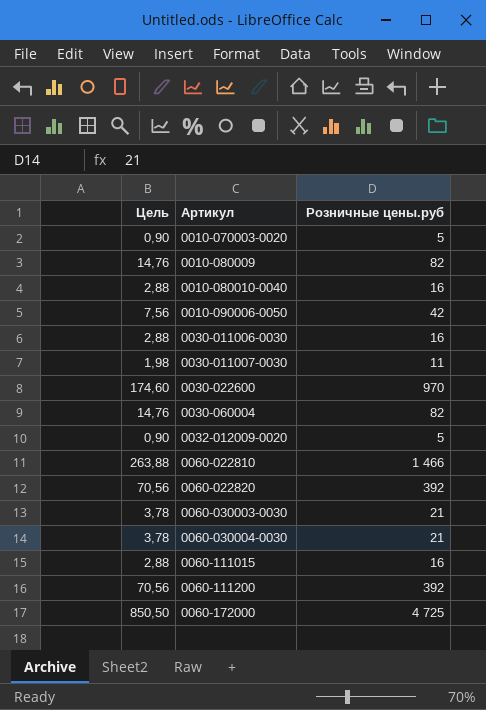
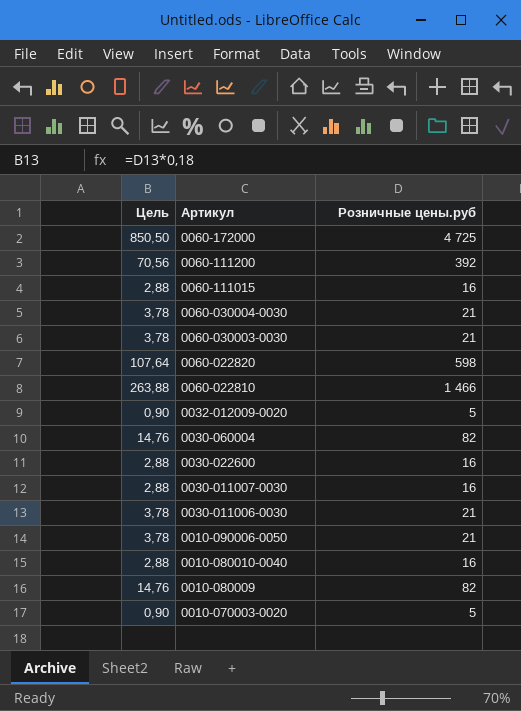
row order: Артикул ascending -> Артикул descending
0060-022820 | Цель: 70,56 -> 107,64
0060-022820 | Розничные цены.руб: 392 -> 598
0030-022600 | Цель: 174,60 -> 2,88
0030-022600 | Розничные цены.руб: 970 -> 16
0030-011007-0030 | Цель: 1,98 -> 2,88
0030-011007-0030 | Розничные цены.руб: 11 -> 16
0030-011006-0030 | Цель: 2,88 -> 3,78
0030-011006-0030 | Розничные цены.руб: 16 -> 21
0010-090006-0050 | Цель: 7,56 -> 3,78
0010-090006-0050 | Розничные цены.руб: 42 -> 21

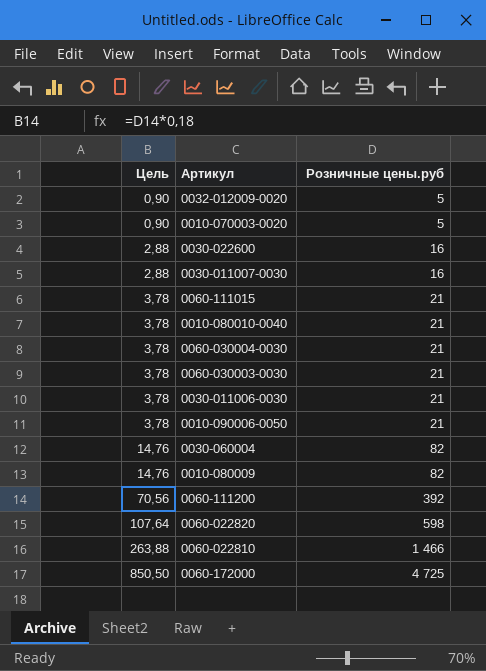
row order: Артикул descending -> Цель ascending
0060-111015 | Цель: 2,88 -> 3,78
0060-111015 | Розничные цены.руб: 16 -> 21
0010-080010-0040 | Цель: 2,88 -> 3,78
0010-080010-0040 | Розничные цены.руб: 16 -> 21

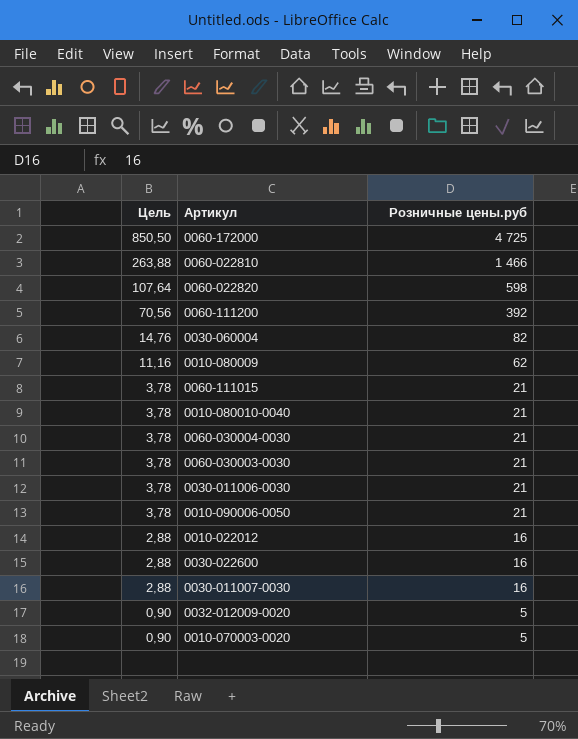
row order: Цель ascending -> Цель descending
0010-080009 | Цель: 14,76 -> 11,16
0010-080009 | Розничные цены.руб: 82 -> 62
row 0010-022012: none -> 2,88 | 16

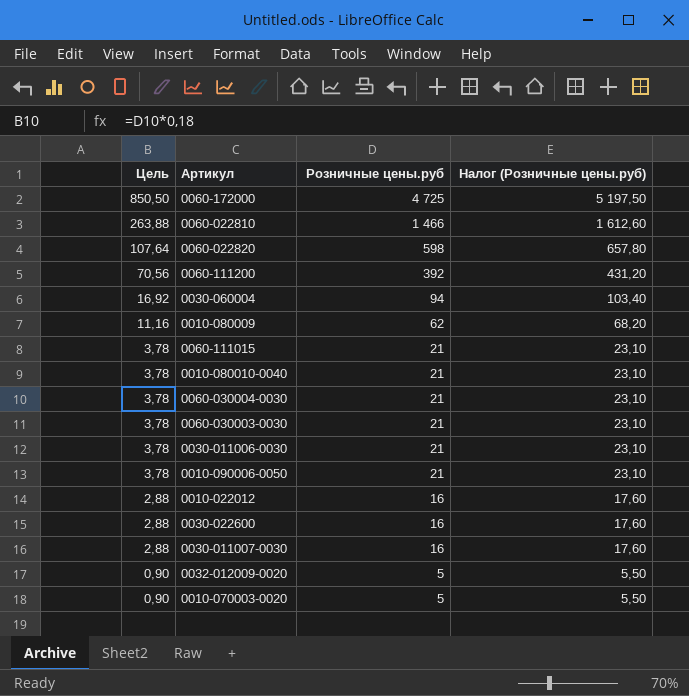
column Налог (Розничные цены.руб) | formula: none -> [Розничные цены.руб] * 1,1
0030-060004 | Цель: 14,76 -> 16,92
0030-060004 | Розничные цены.руб: 82 -> 94

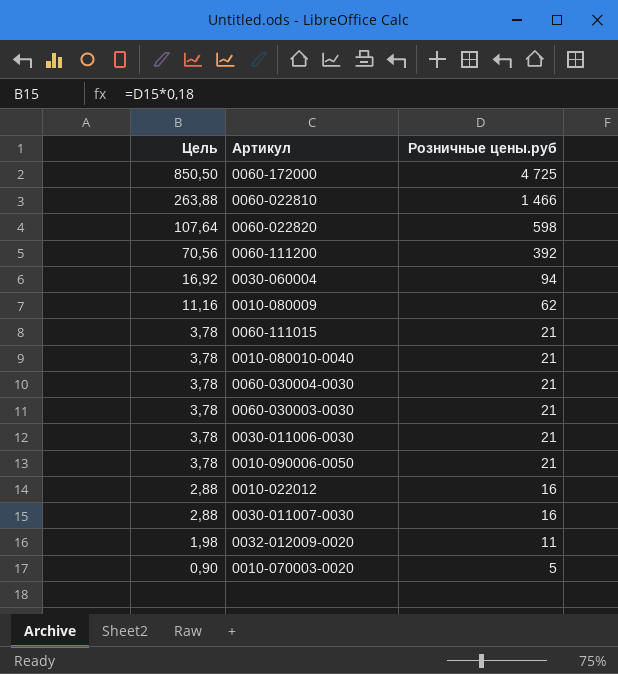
column Налог (Розничные цены.руб) | formula: [Розничные цены.руб] * 1,1 -> none
row 0030-022600: 2,88 | 16 | 17,60 -> none
0032-012009-0020 | Цель: 0,90 -> 1,98
0032-012009-0020 | Розничные цены.руб: 5 -> 11

